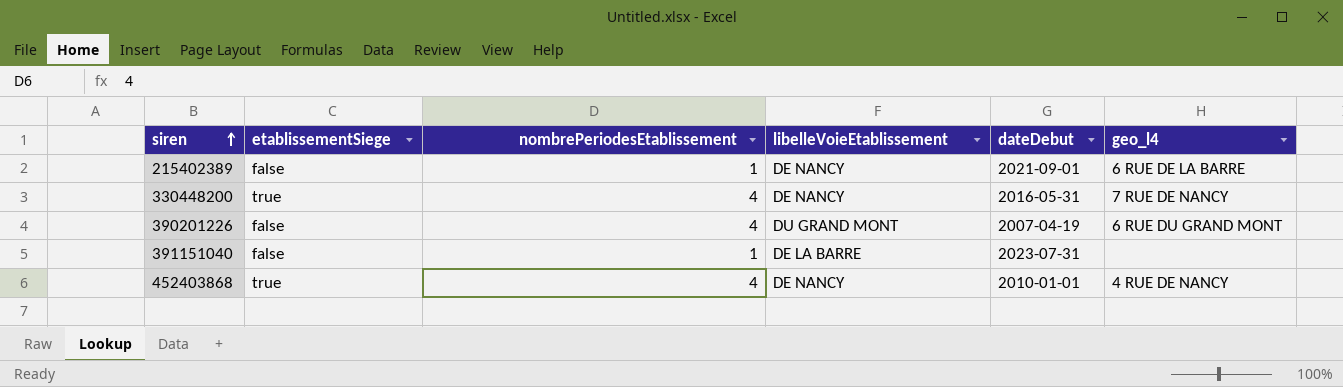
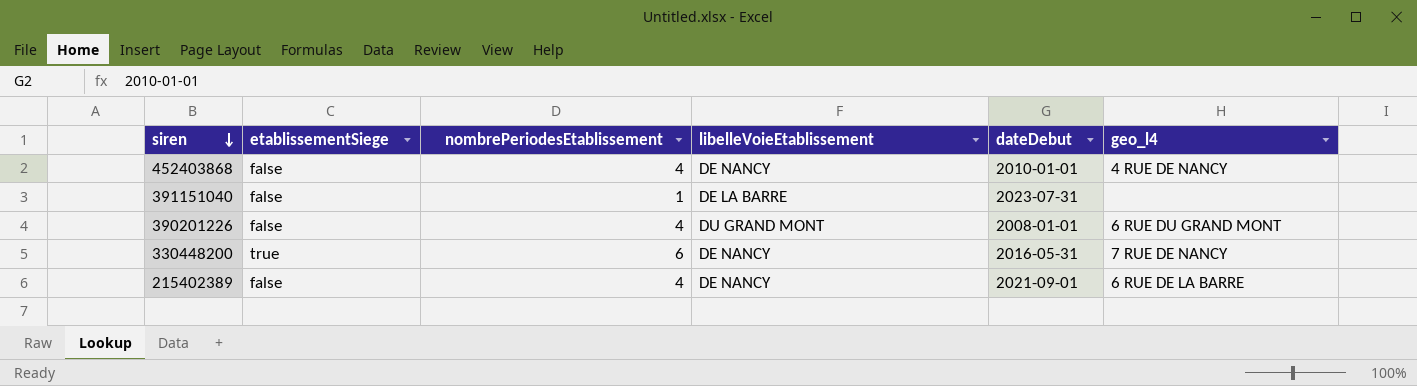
row order: siren ascending -> siren descending
452403868 | etablissementSiege: true -> false
390201226 | dateDebut: 2007-04-19 -> 2008-01-01
330448200 | nombrePeriodesEtablissement: 4 -> 6
215402389 | nombrePeriodesEtablissement: 1 -> 4

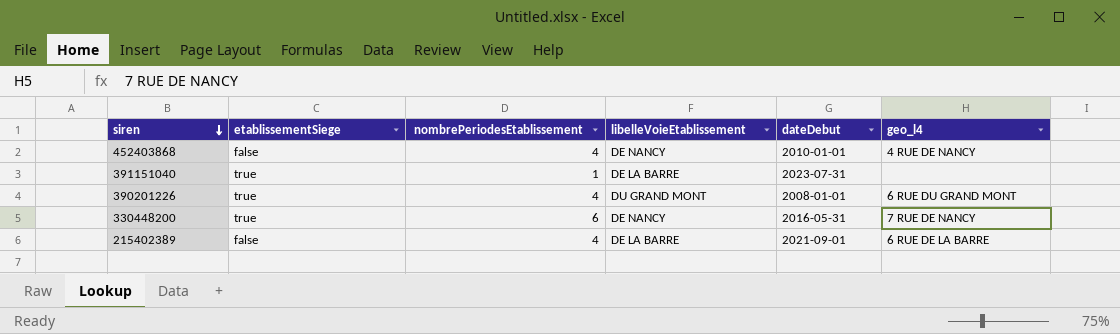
391151040 | etablissementSiege: false -> true
390201226 | etablissementSiege: false -> true
215402389 | libelleVoieEtablissement: DE NANCY -> DE LA BARRE

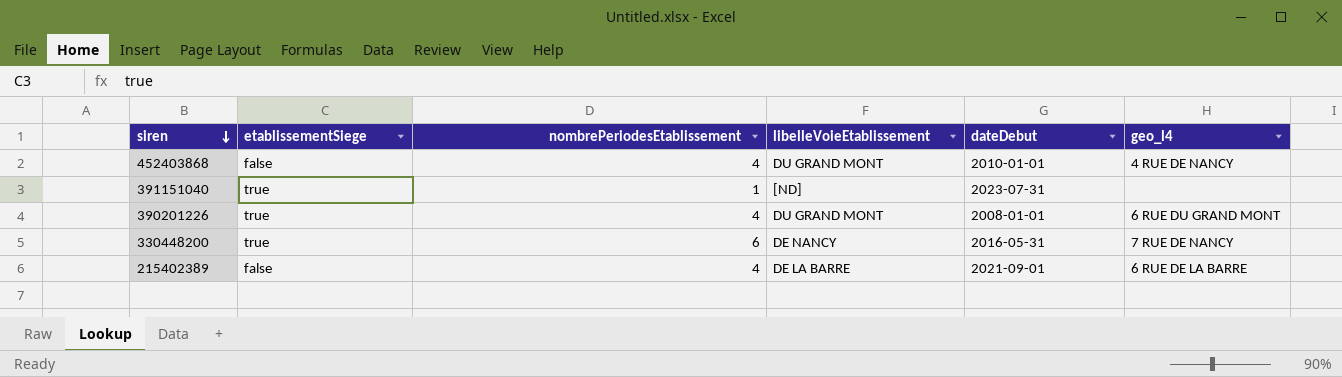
452403868 | libelleVoieEtablissement: DE NANCY -> DU GRAND MONT
391151040 | libelleVoieEtablissement: DE LA BARRE -> [ND]

